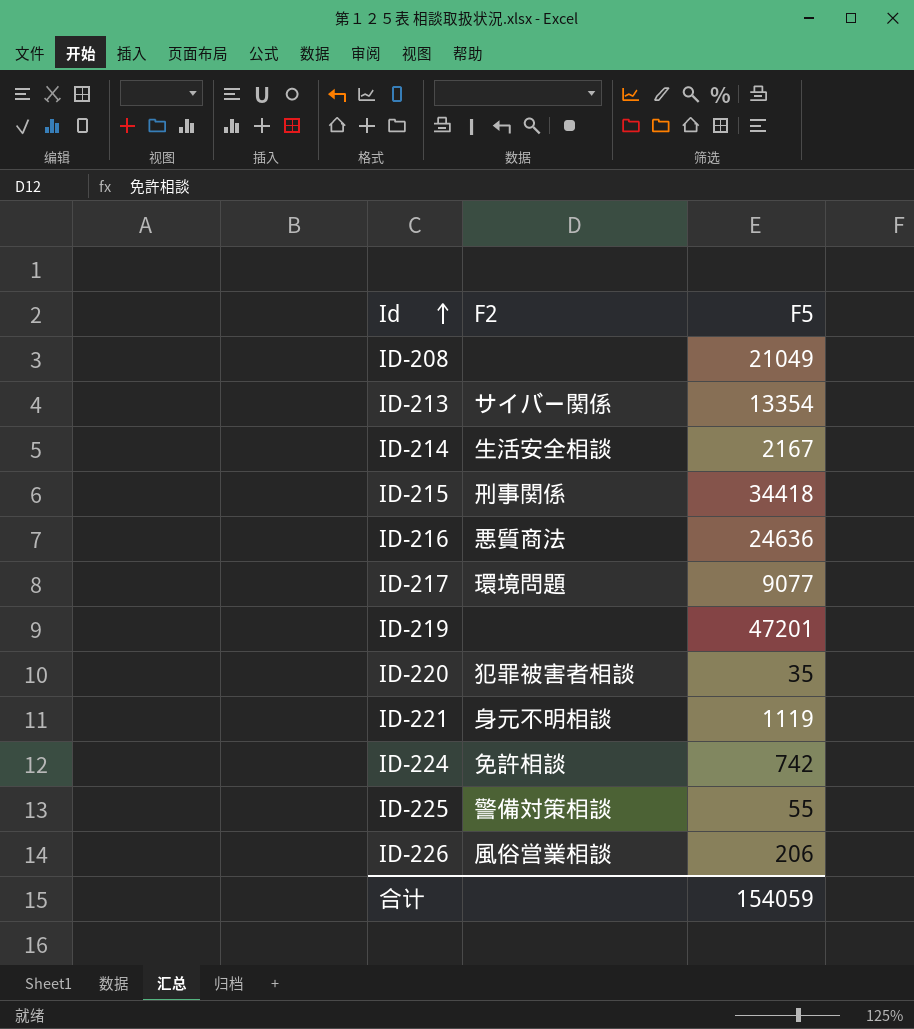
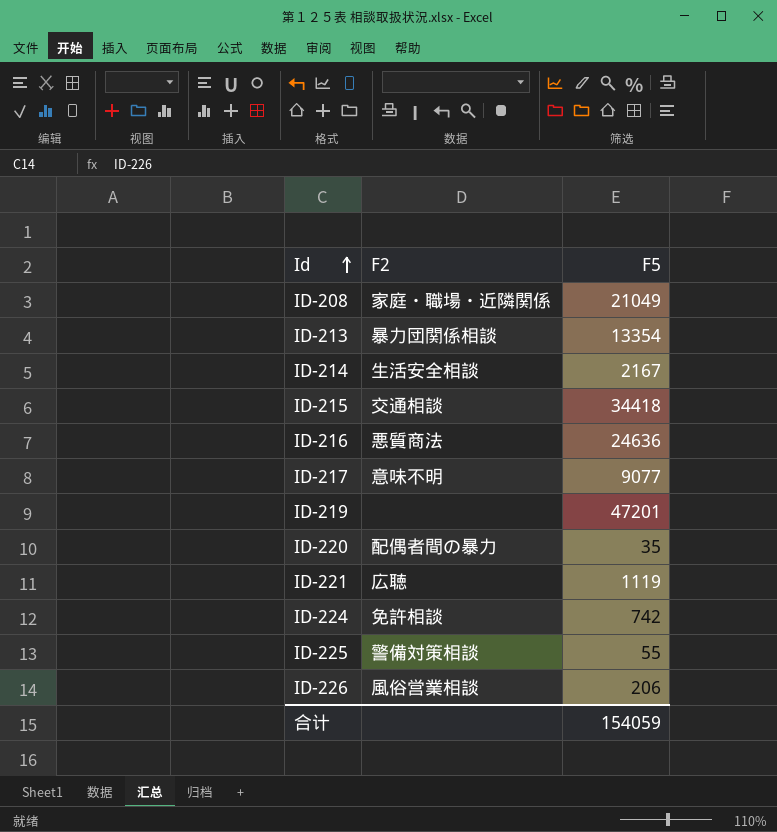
ID-208 | F2: none -> 家庭・職場・近隣関係
ID-213 | F2: サイバー関係 -> 暴力団関係相談
ID-215 | F2: 刑事関係 -> 交通相談
ID-217 | F2: 環境問題 -> 意味不明
ID-220 | F2: 犯罪被害者相談 -> 配偶者間の暴力
ID-221 | F2: 身元不明相談 -> 広聴

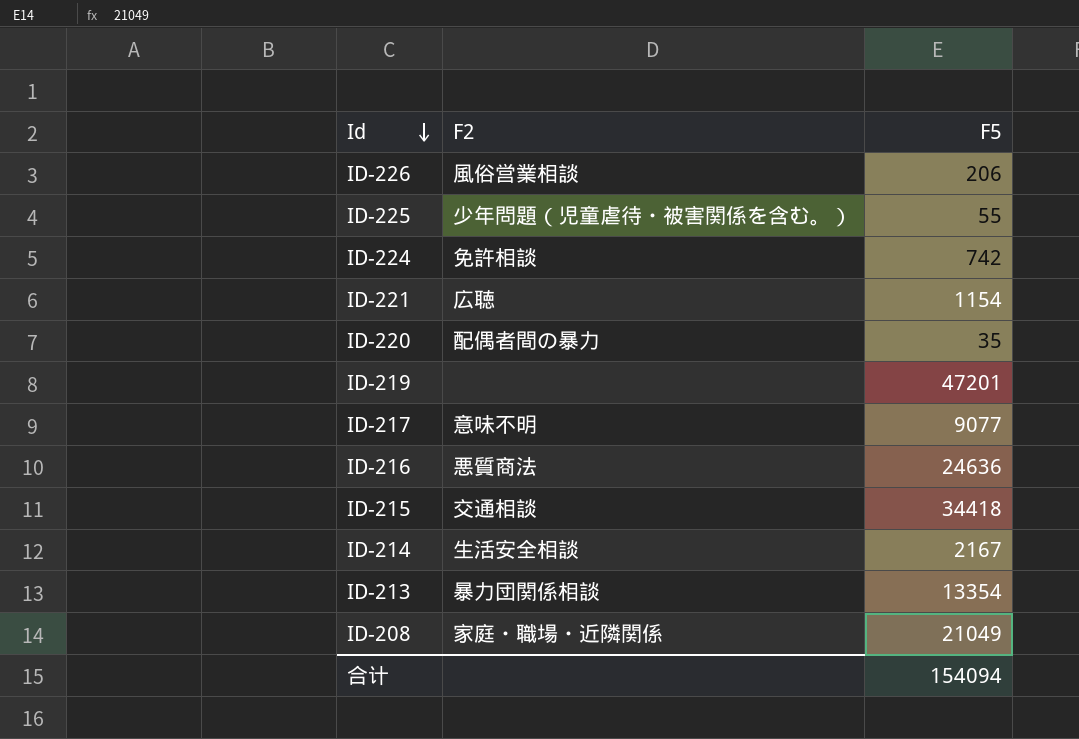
row order: Id ascending -> Id descending
ID-225 | F2: 警備対策相談 -> 少年問題（児童虐待・被害関係を含む。）
ID-221 | F5: 1119 -> 1154
合计 | F5: 154059 -> 154094

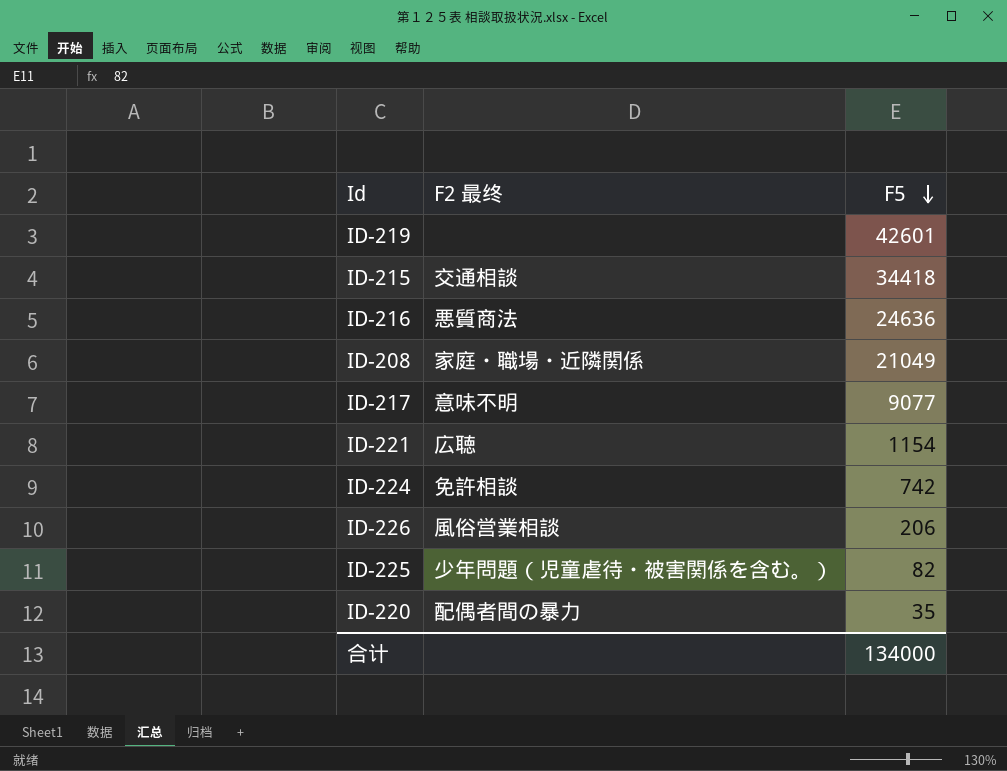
row order: Id descending -> F5 descending
column name: F2 -> F2 最终
row ID-214: 生活安全相談 | 2167 -> none
row ID-213: 暴力団関係相談 | 13354 -> none
ID-219 | F5: 47201 -> 42601
ID-225 | F5: 55 -> 82
合计 | F5: 154094 -> 134000

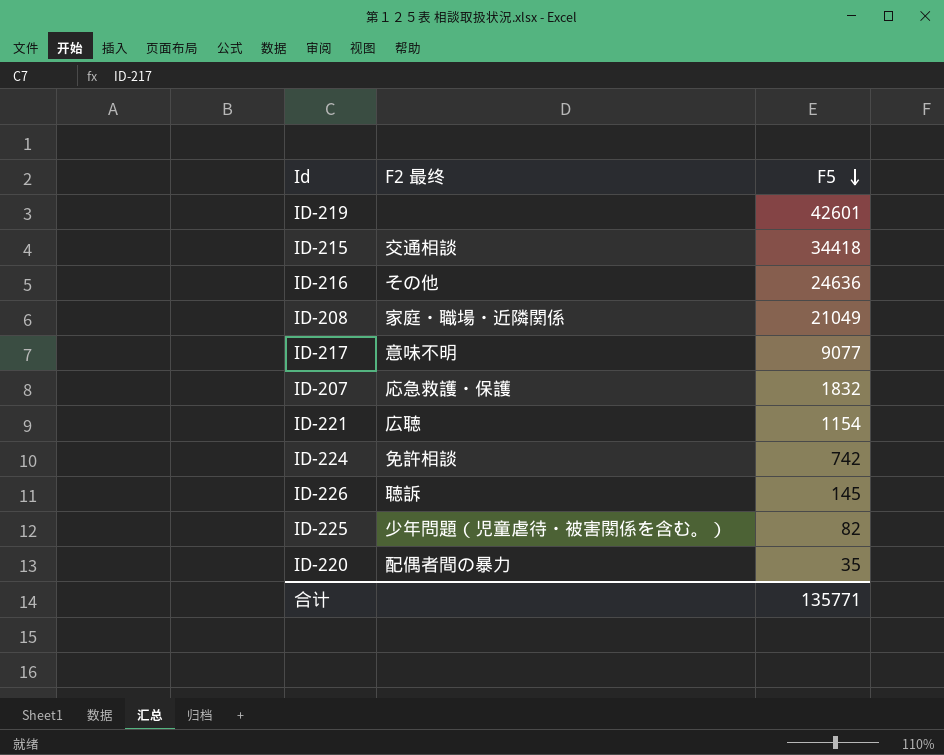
ID-216 | F2 最终: 悪質商法 -> その他
row ID-207: none -> 応急救護・保護 | 1832
ID-226 | F2 最终: 風俗営業相談 -> 聴訴
ID-226 | F5: 206 -> 145
合计 | F5: 134000 -> 135771

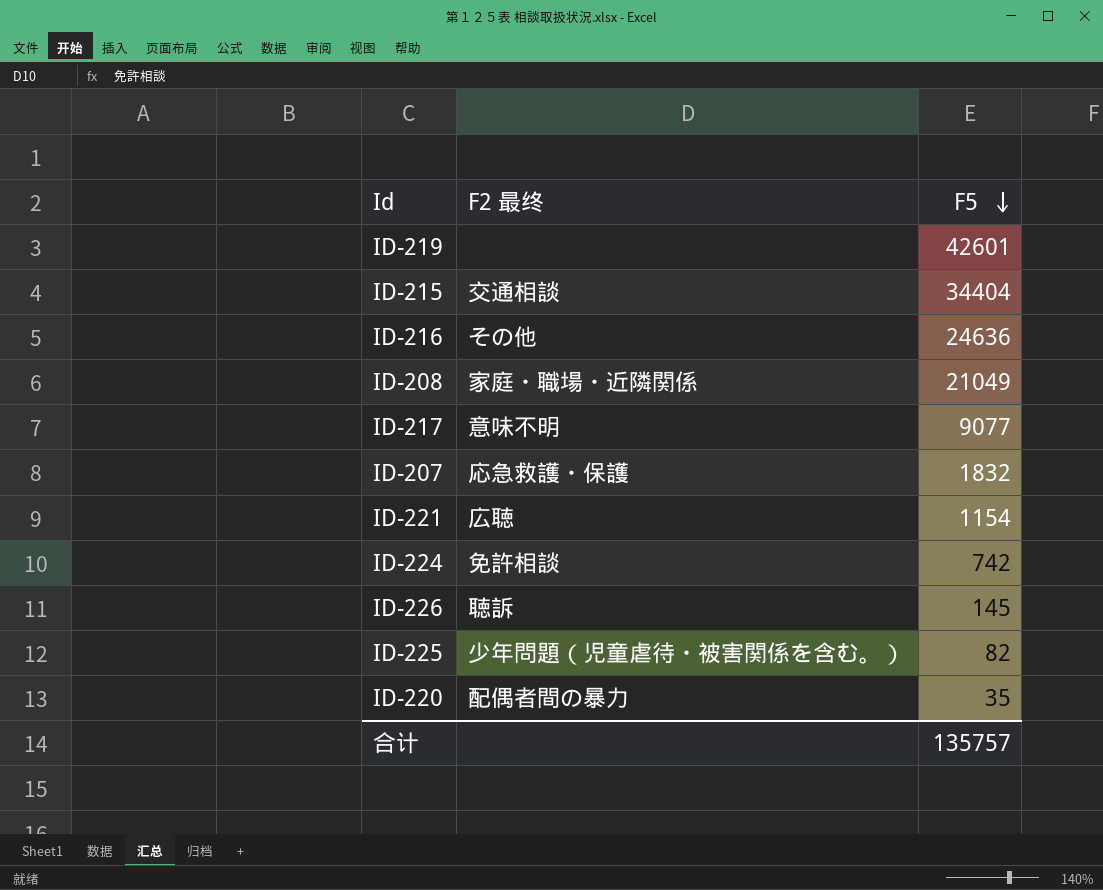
ID-215 | F5: 34418 -> 34404
合计 | F5: 135771 -> 135757

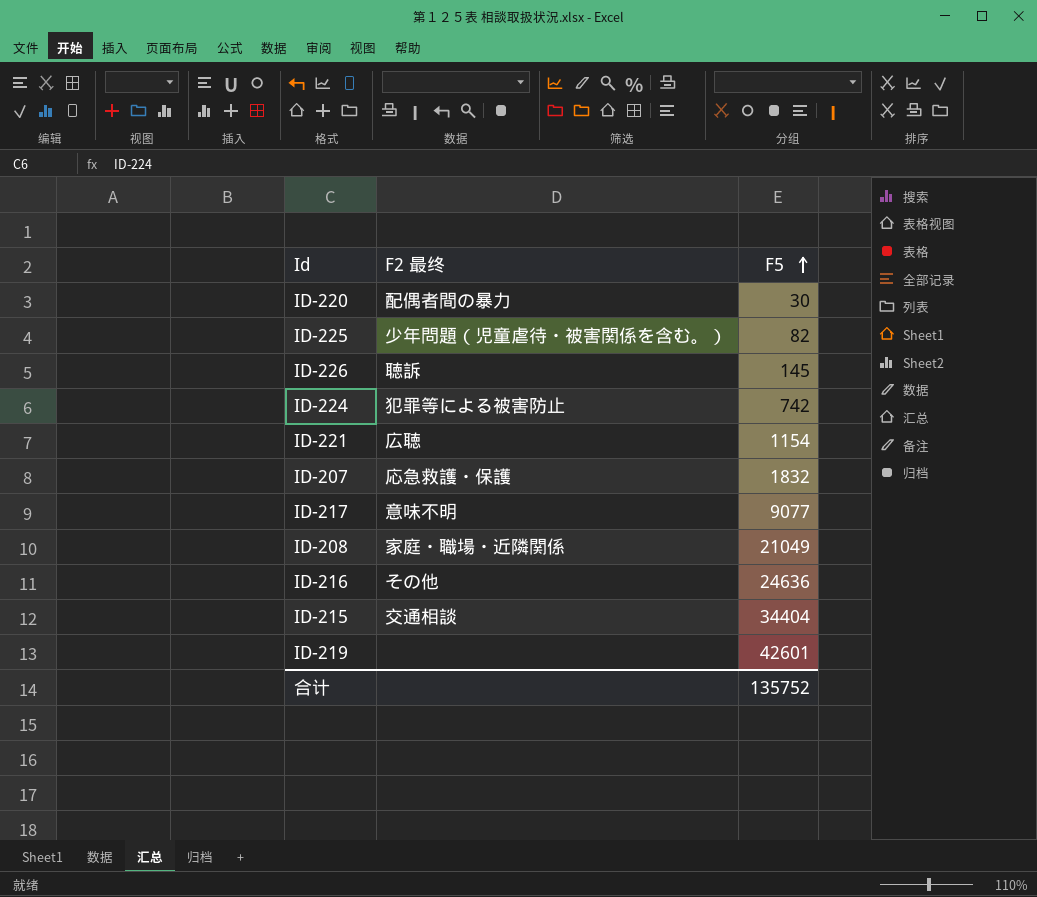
row order: F5 descending -> F5 ascending
ID-220 | F5: 35 -> 30
ID-224 | F2 最终: 免許相談 -> 犯罪等による被害防止
合计 | F5: 135757 -> 135752

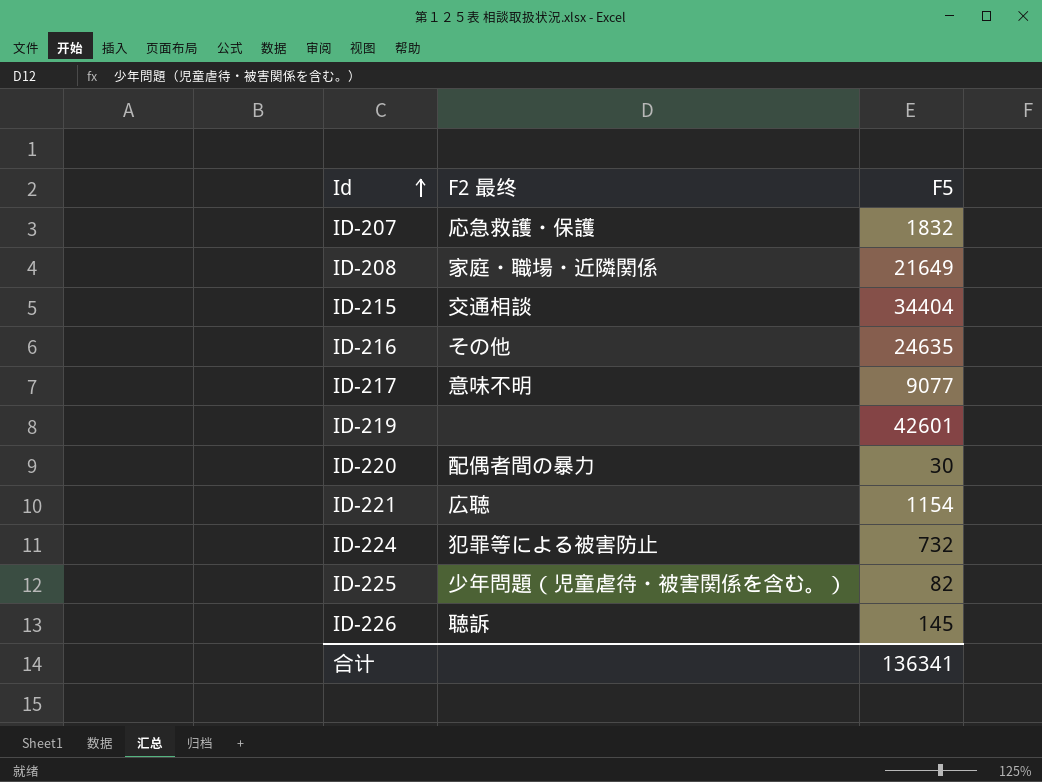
row order: F5 ascending -> Id ascending
ID-208 | F5: 21049 -> 21649
ID-216 | F5: 24636 -> 24635
ID-224 | F5: 742 -> 732
合计 | F5: 135752 -> 136341

